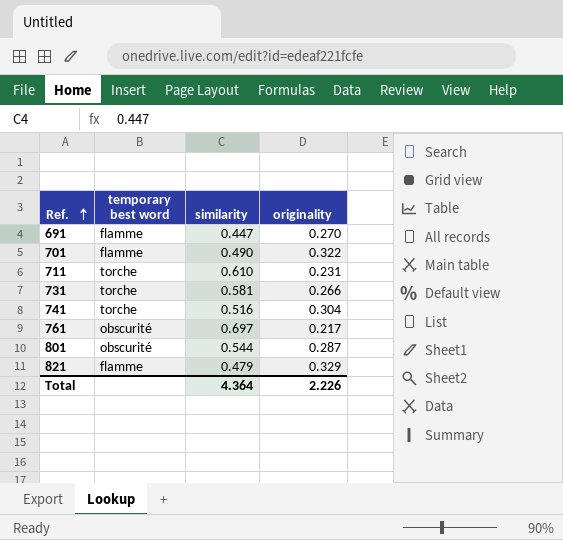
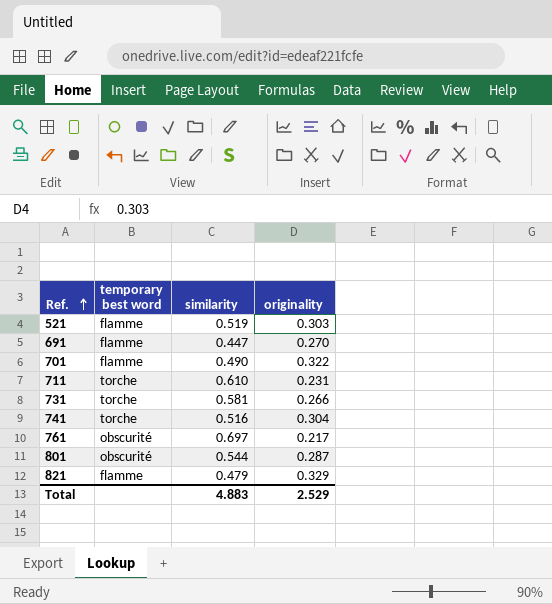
row 521: none -> flamme | 0.519 | 0.303
Total | similarity: 4.364 -> 4.883
Total | originality: 2.226 -> 2.529

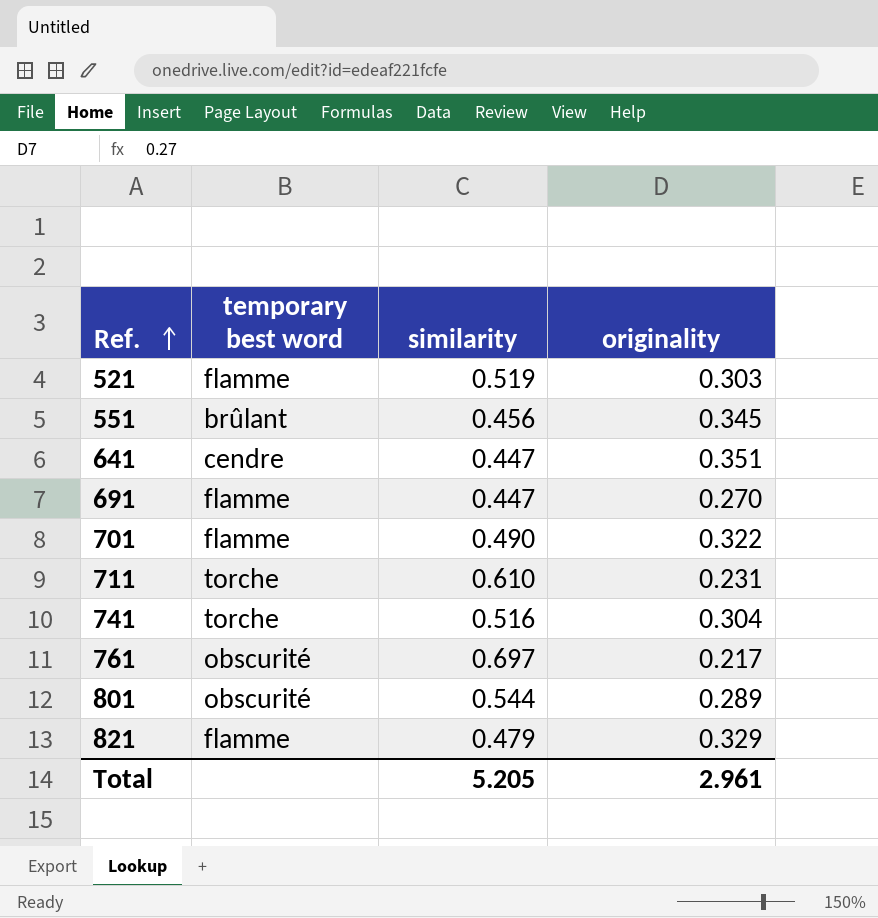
row 731: torche | 0.581 | 0.266 -> none
row 551: none -> brûlant | 0.456 | 0.345
row 641: none -> cendre | 0.447 | 0.351
801 | originality: 0.287 -> 0.289
Total | similarity: 4.883 -> 5.205
Total | originality: 2.529 -> 2.961

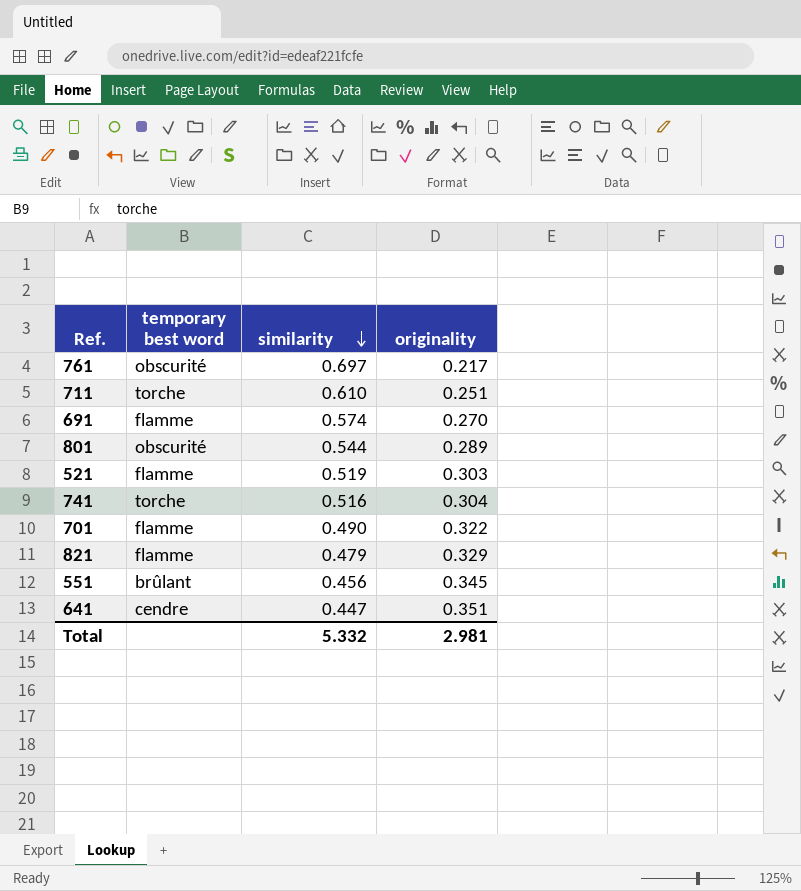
row order: Ref. ascending -> similarity descending
711 | originality: 0.231 -> 0.251
691 | similarity: 0.447 -> 0.574
Total | similarity: 5.205 -> 5.332
Total | originality: 2.961 -> 2.981

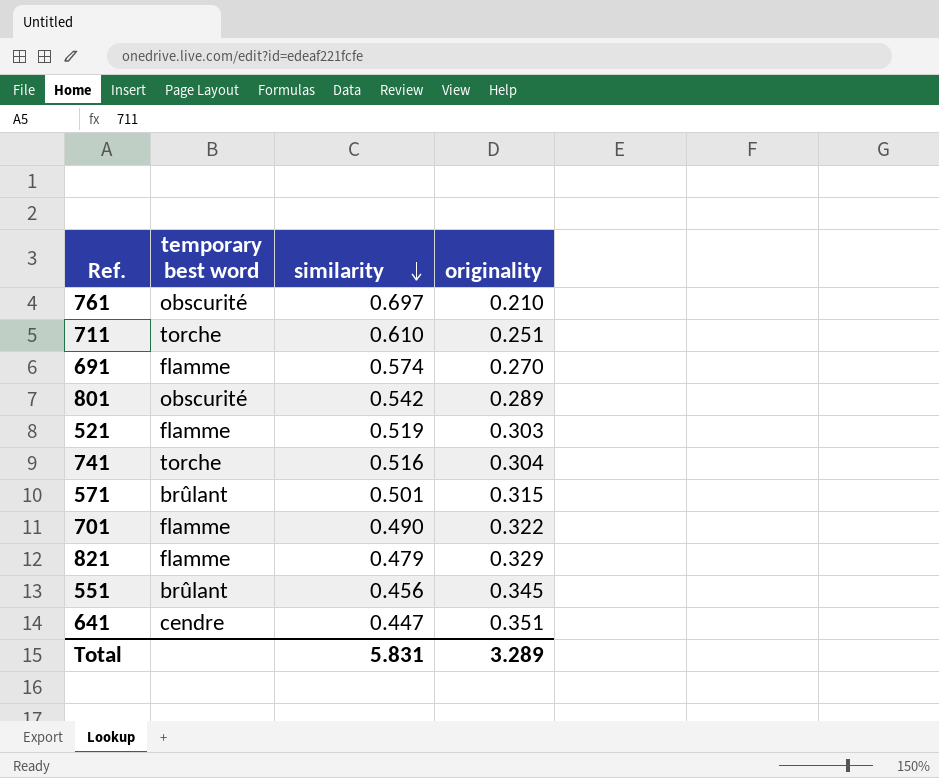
761 | originality: 0.217 -> 0.210
801 | similarity: 0.544 -> 0.542
row 571: none -> brûlant | 0.501 | 0.315
Total | similarity: 5.332 -> 5.831
Total | originality: 2.981 -> 3.289

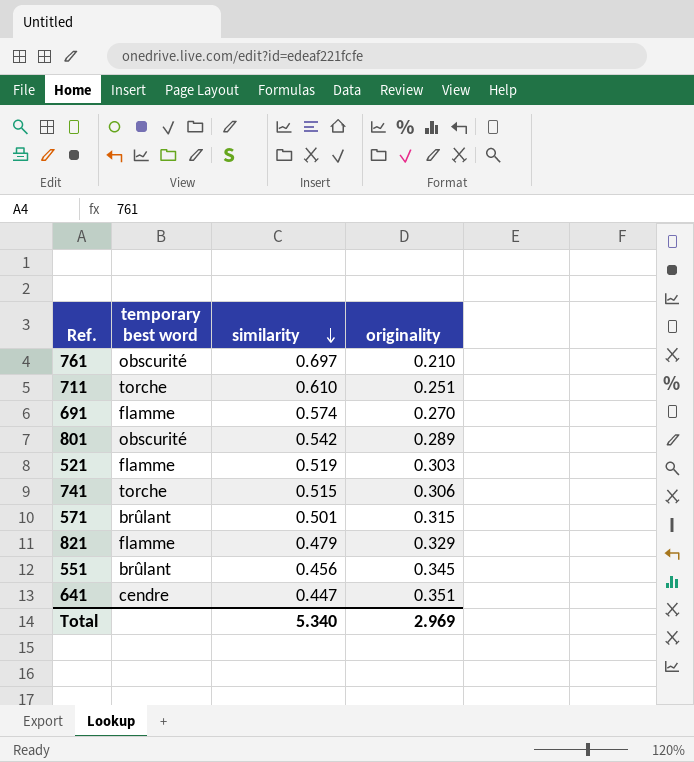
row 701: flamme | 0.490 | 0.322 -> none
741 | similarity: 0.516 -> 0.515
741 | originality: 0.304 -> 0.306
Total | similarity: 5.831 -> 5.340
Total | originality: 3.289 -> 2.969

